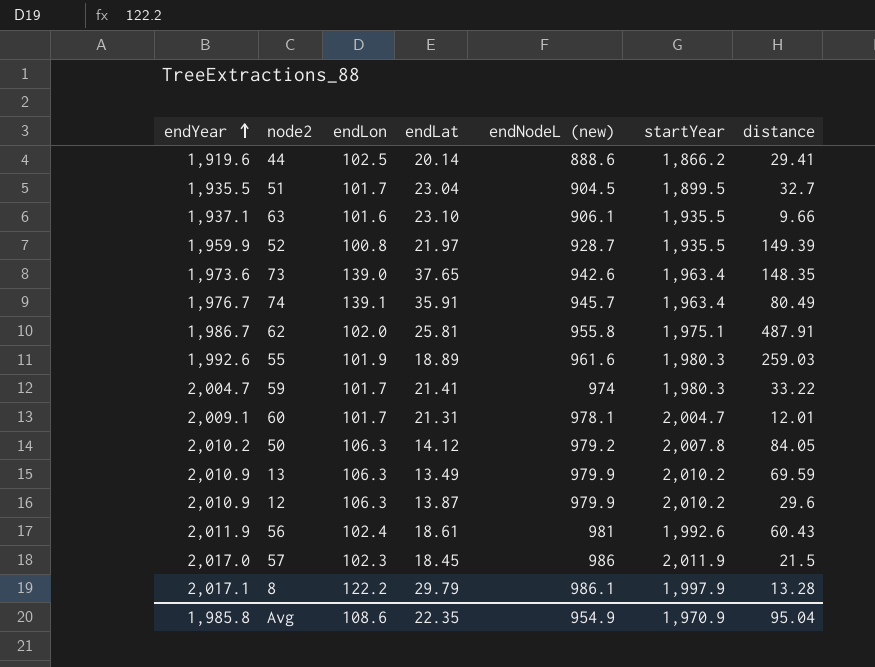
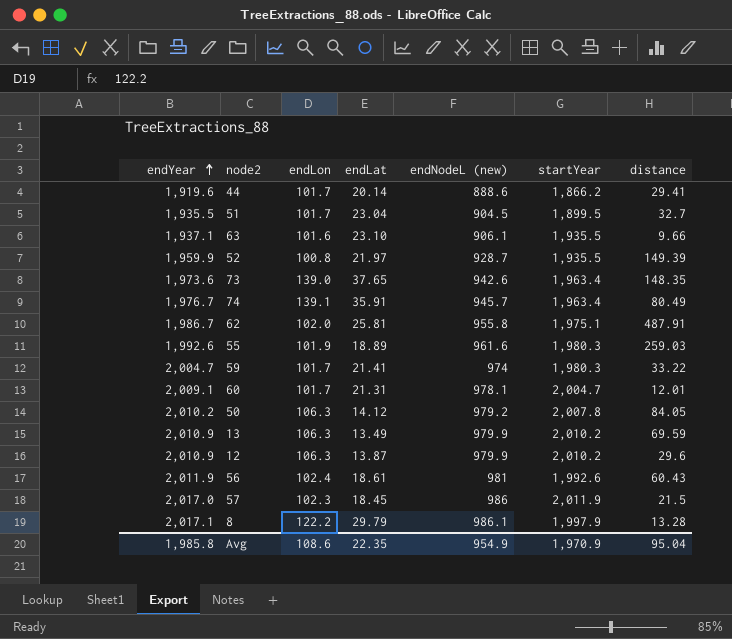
44 | endLon: 102.5 -> 101.7

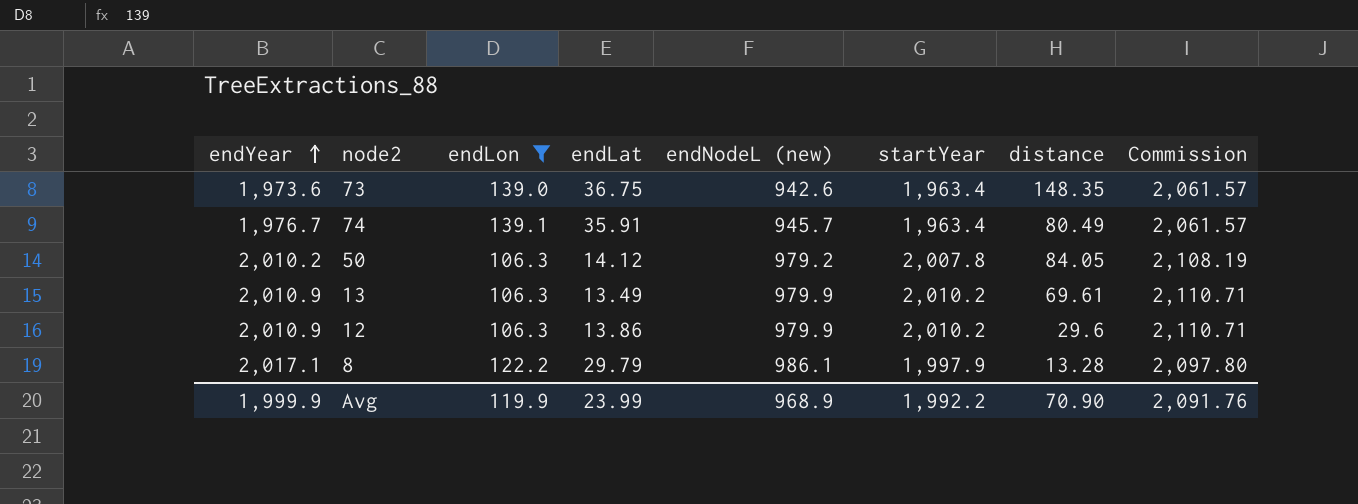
filter: none -> endLon >= 106.3
column Commission | formula: none -> [startYear] * 1.05
73 | endLat: 37.65 -> 36.75
13 | distance: 69.59 -> 69.61
12 | endLat: 13.87 -> 13.86
Avg | endYear: 1,985.8 -> 1,999.9
Avg | endLon: 108.6 -> 119.9
Avg | endLat: 22.35 -> 23.99
Avg | endNodeL (new): 954.9 -> 968.9
Avg | startYear: 1,970.9 -> 1,992.2
Avg | distance: 95.04 -> 70.90

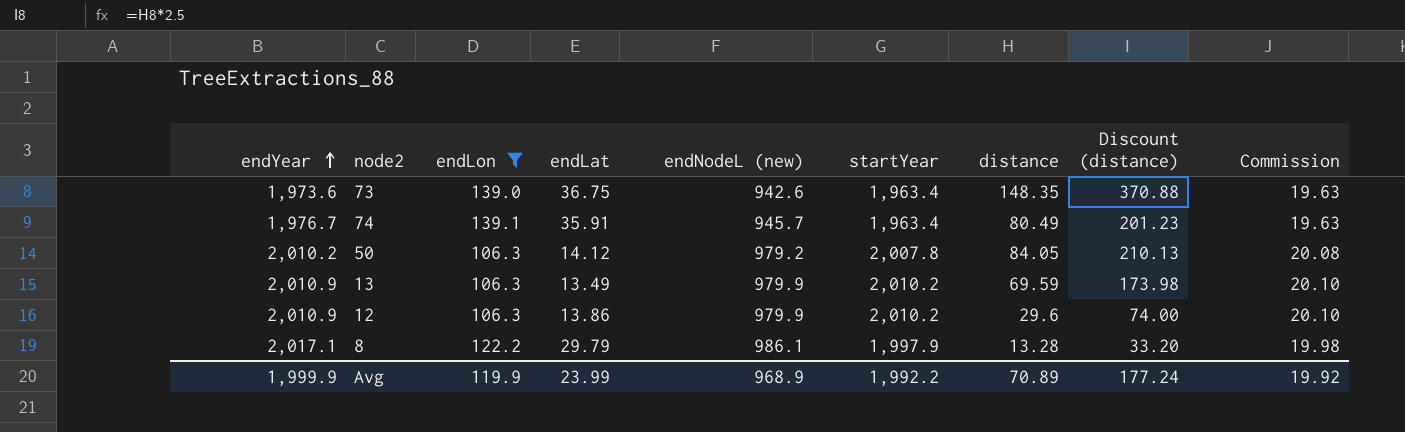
column Discount (distance) | formula: none -> [distance] * 2.5
column Commission | formula: [startYear] * 1.05 -> [startYear] * 0.01
13 | distance: 69.61 -> 69.59
Avg | distance: 70.90 -> 70.89
Avg | Commission: 2,091.76 -> 19.92

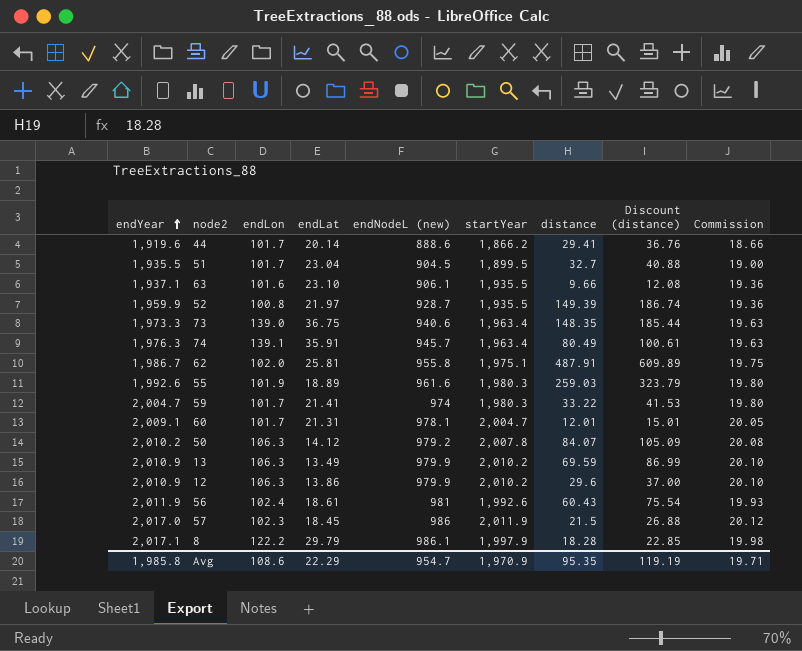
filter: endLon >= 106.3 -> none
column Discount (distance) | formula: [distance] * 2.5 -> [distance] * 1.25
73 | endYear: 1,973.6 -> 1,973.3
73 | endNodeL (new): 942.6 -> 940.6
74 | endYear: 1,976.7 -> 1,976.3
50 | distance: 84.05 -> 84.07
8 | distance: 13.28 -> 18.28
Avg | endYear: 1,999.9 -> 1,985.8
Avg | endLon: 119.9 -> 108.6
Avg | endLat: 23.99 -> 22.29
Avg | endNodeL (new): 968.9 -> 954.7
Avg | startYear: 1,992.2 -> 1,970.9
Avg | distance: 70.89 -> 95.35
Avg | Discount (distance): 177.24 -> 119.19
Avg | Commission: 19.92 -> 19.71

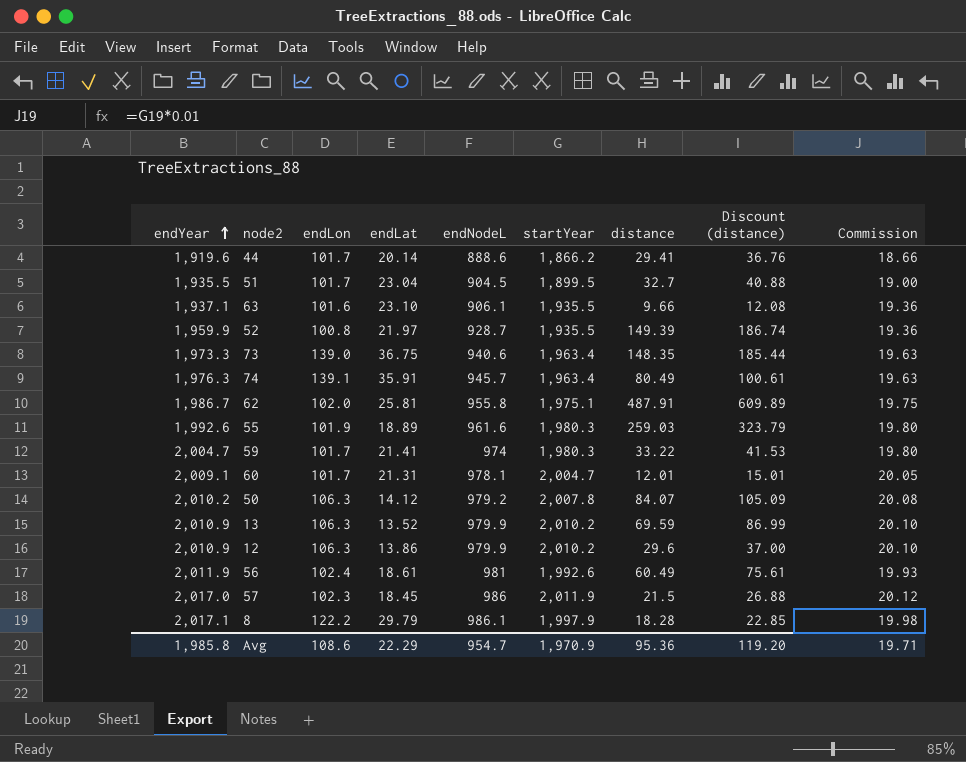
column name: endNodeL (new) -> endNodeL
13 | endLat: 13.49 -> 13.52
56 | distance: 60.43 -> 60.49
56 | Discount (distance): 75.54 -> 75.61
Avg | distance: 95.35 -> 95.36
Avg | Discount (distance): 119.19 -> 119.20

